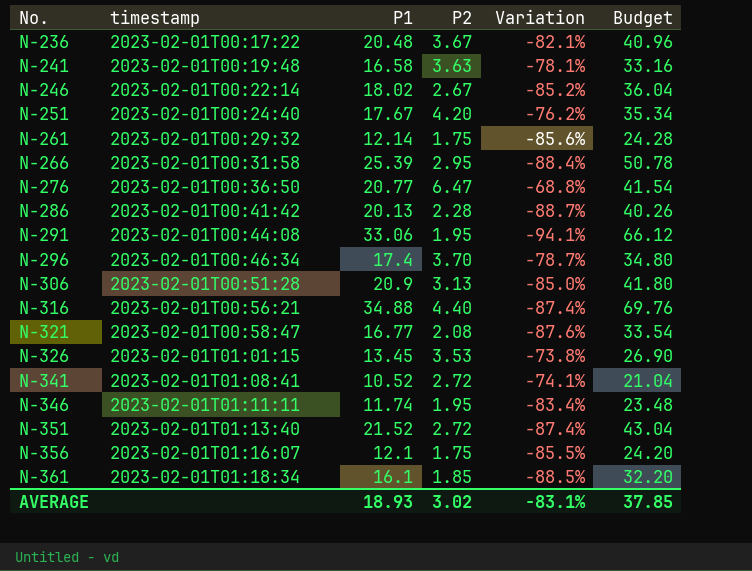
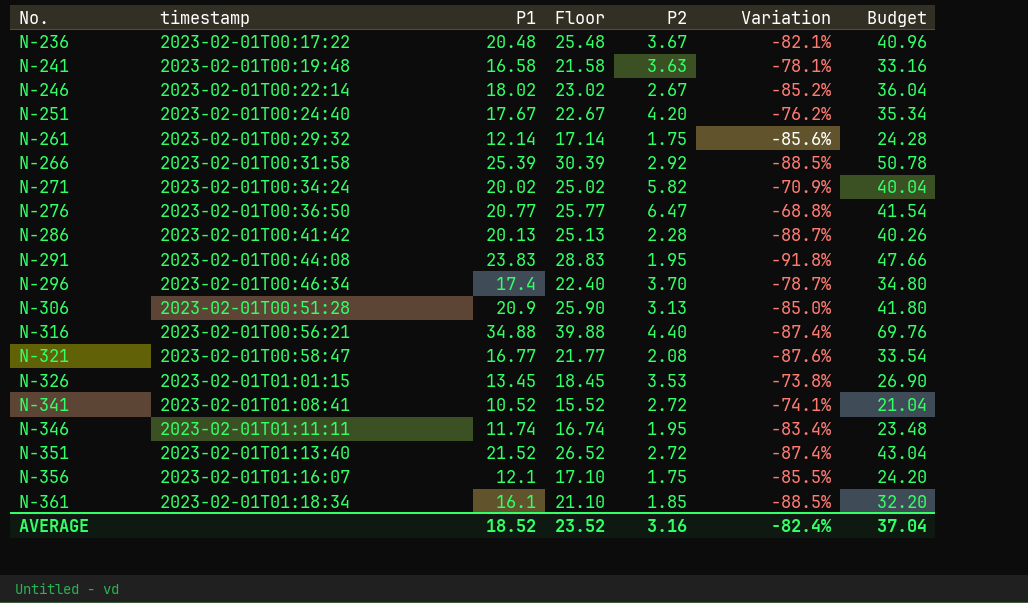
column Floor | formula: none -> [P1] + 5
N-266 | P2: 2.95 -> 2.92
N-266 | Variation: -88.4% -> -88.5%
row N-271: none -> 2023-02-01T00:34:24 | 20.02 | 25.02 | 5.82 | -70.9% | 40.04
N-291 | P1: 33.06 -> 23.83
N-291 | Variation: -94.1% -> -91.8%
N-291 | Budget: 66.12 -> 47.66
AVERAGE | P1: 18.93 -> 18.52
AVERAGE | P2: 3.02 -> 3.16
AVERAGE | Variation: -83.1% -> -82.4%
AVERAGE | Budget: 37.85 -> 37.04

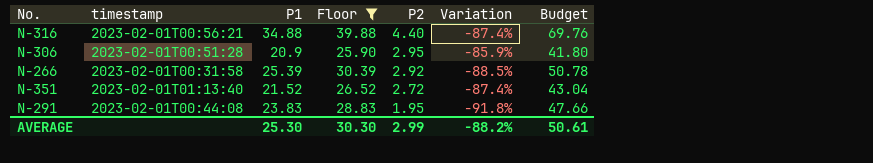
filter: none -> Floor >= 25.90
row order: No. ascending -> P2 descending
N-306 | P2: 3.13 -> 2.95
N-306 | Variation: -85.0% -> -85.9%
AVERAGE | P1: 18.52 -> 25.30
AVERAGE | Floor: 23.52 -> 30.30
AVERAGE | P2: 3.16 -> 2.99
AVERAGE | Variation: -82.4% -> -88.2%
AVERAGE | Budget: 37.04 -> 50.61

